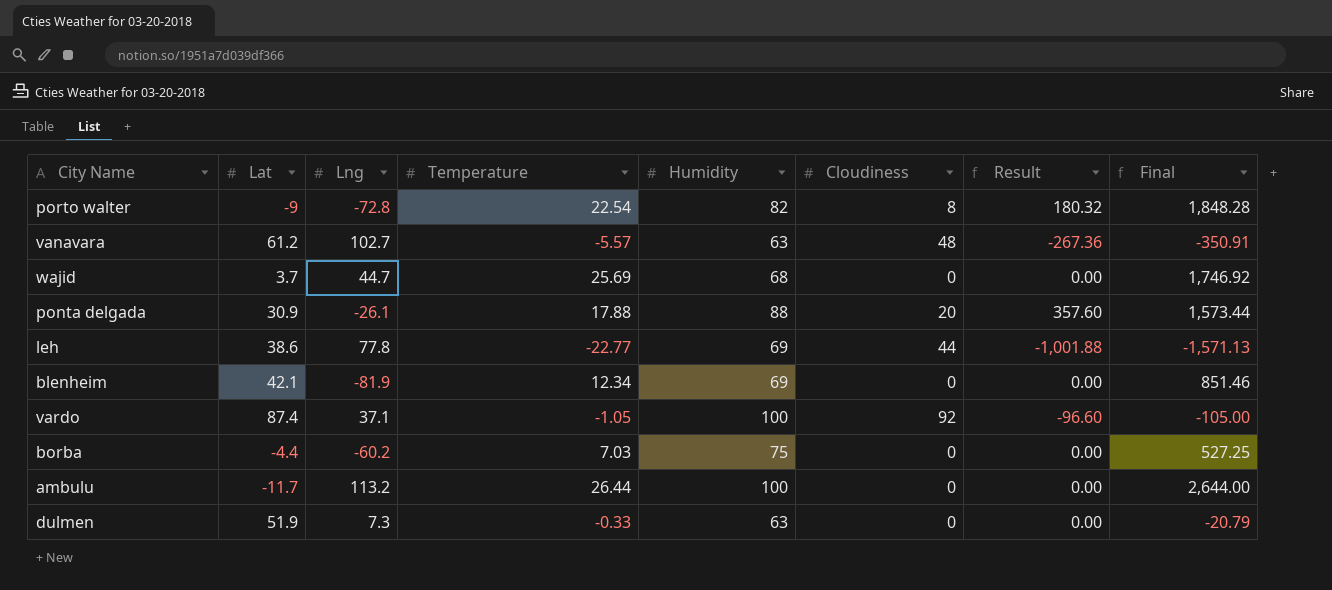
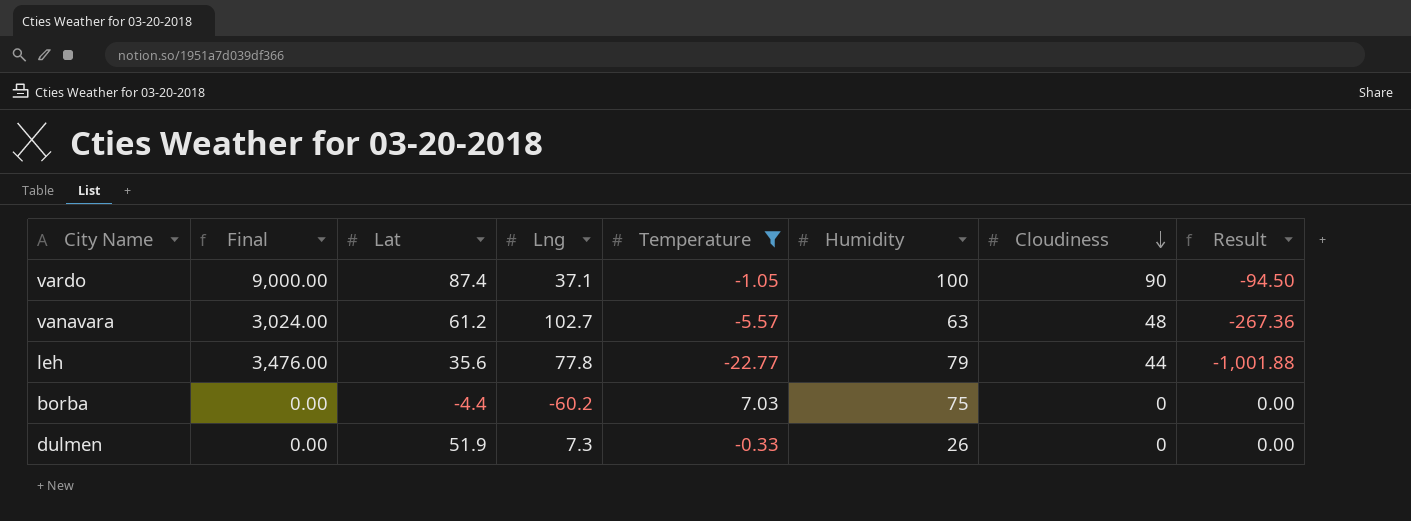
filter: none -> Temperature <= 7.03
row order: none -> Cloudiness descending
column Final | formula: [Temperature] * [Humidity] -> [Humidity] * [Cloudiness]
column Final | position: 8 -> 2
vardo | Cloudiness: 92 -> 90
vardo | Result: -96.60 -> -94.50
leh | Lat: 38.6 -> 35.6
leh | Humidity: 69 -> 79
dulmen | Humidity: 63 -> 26

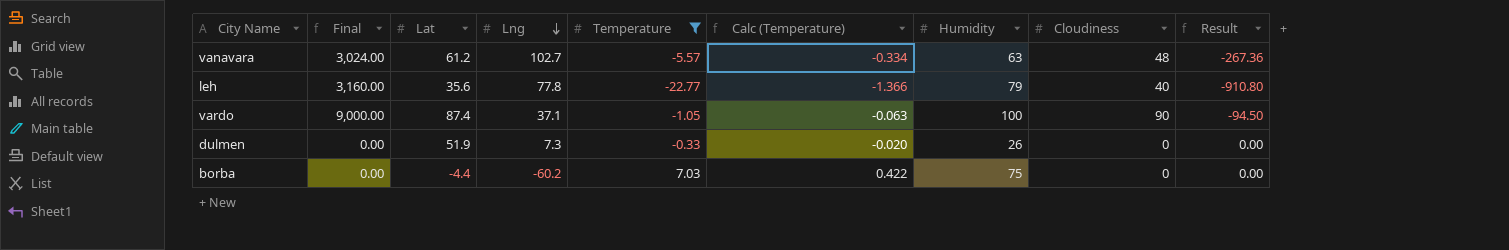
row order: Cloudiness descending -> Lng descending
column Calc (Temperature) | formula: none -> [Temperature] * 0.06
leh | Final: 3,476.00 -> 3,160.00
leh | Cloudiness: 44 -> 40
leh | Result: -1,001.88 -> -910.80

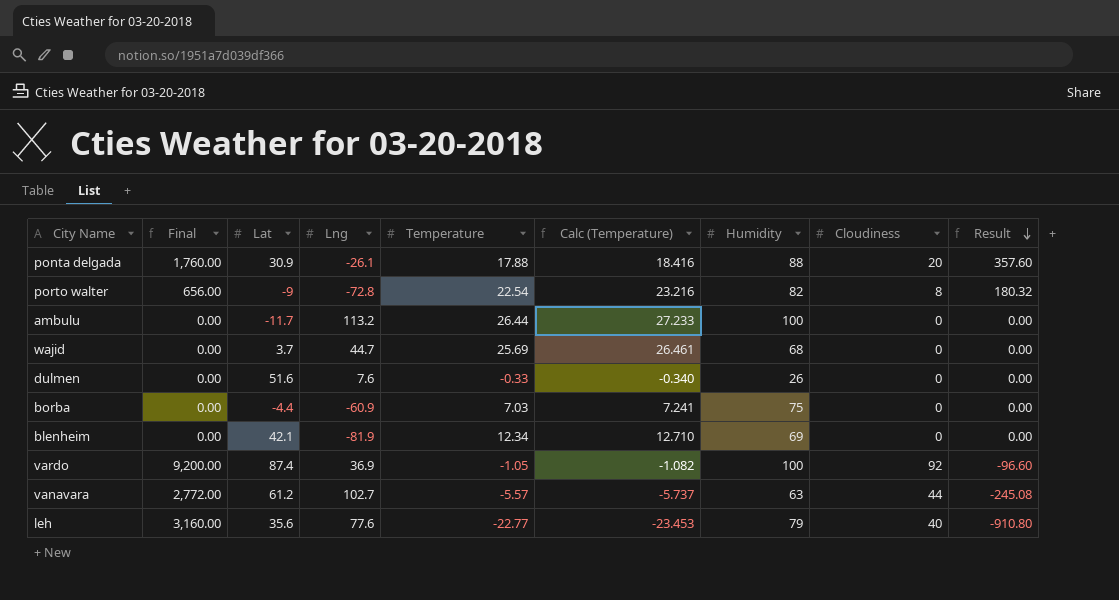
filter: Temperature <= 7.03 -> none
row order: Lng descending -> Result descending
column Calc (Temperature) | formula: [Temperature] * 0.06 -> [Temperature] * 1.03
dulmen | Lat: 51.9 -> 51.6
dulmen | Lng: 7.3 -> 7.6
borba | Lng: -60.2 -> -60.9
vardo | Final: 9,000.00 -> 9,200.00
vardo | Lng: 37.1 -> 36.9
vardo | Cloudiness: 90 -> 92
vardo | Result: -94.50 -> -96.60
vanavara | Final: 3,024.00 -> 2,772.00
vanavara | Cloudiness: 48 -> 44
vanavara | Result: -267.36 -> -245.08
leh | Lng: 77.8 -> 77.6

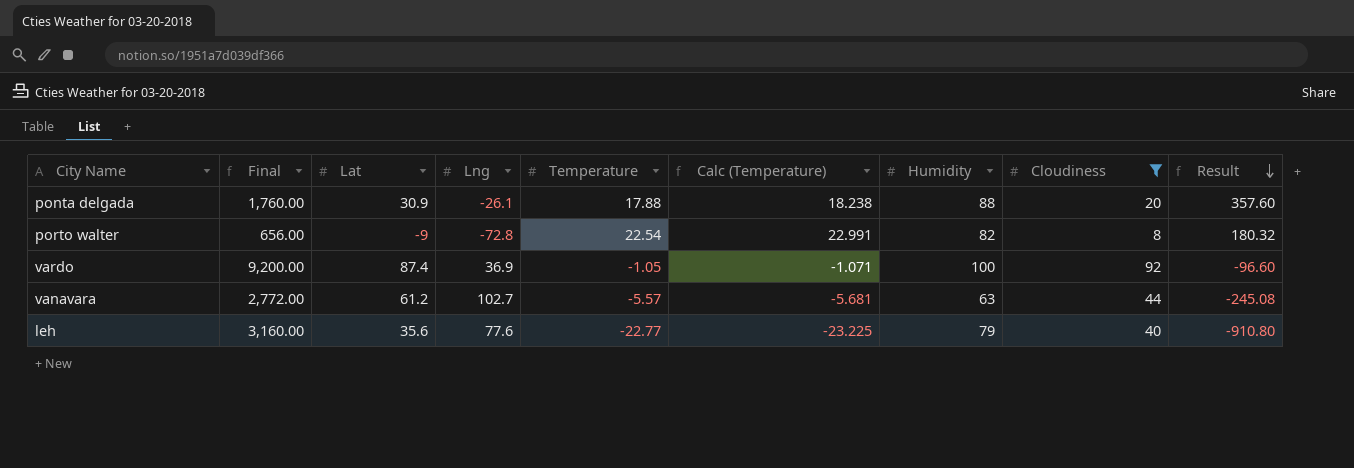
filter: none -> Cloudiness != 0
column Calc (Temperature) | formula: [Temperature] * 1.03 -> [Temperature] * 1.02

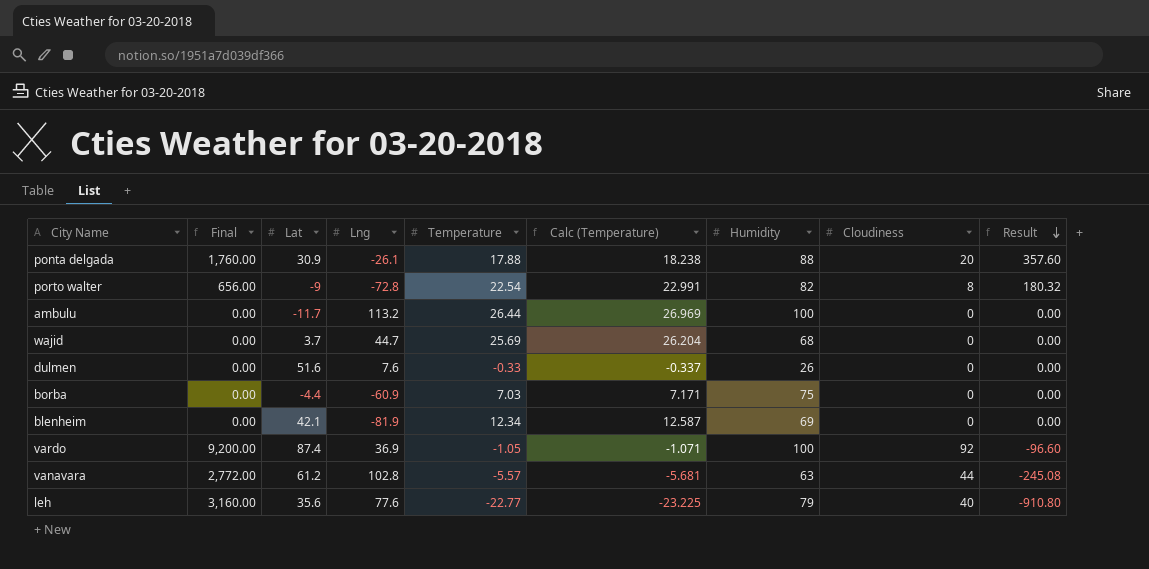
filter: Cloudiness != 0 -> none
vanavara | Lng: 102.7 -> 102.8

